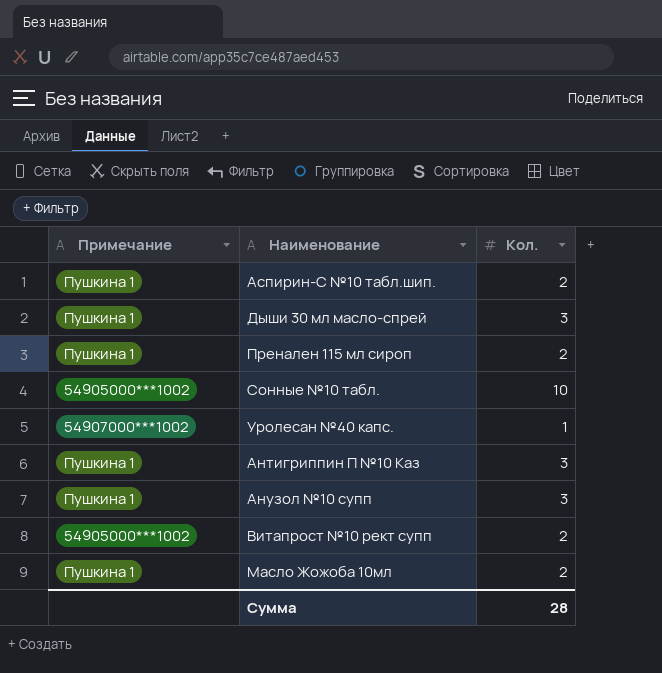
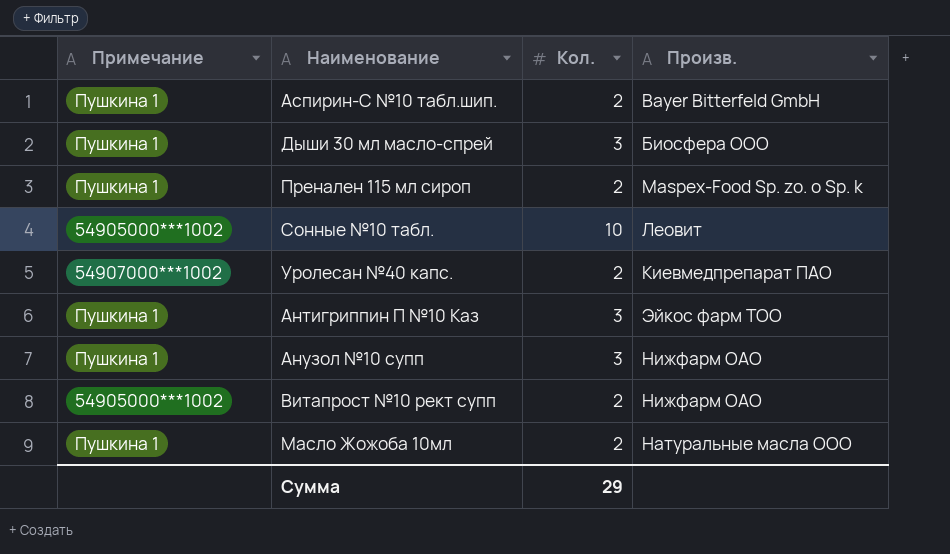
column Произв. | position: none -> 4
Уролесан №40 капс. | Кол.: 1 -> 2
Сумма | Кол.: 28 -> 29

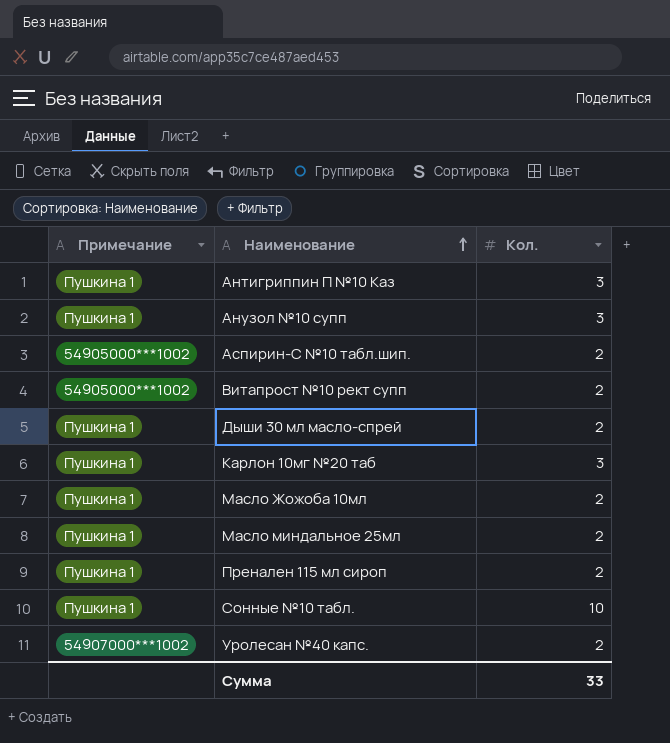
row order: none -> Наименование ascending
column Произв. | position: 4 -> none
Аспирин-С №10 табл.шип. | Примечание: Пушкина 1 -> 54905000***1002
Дыши 30 мл масло-спрей | Кол.: 3 -> 2
row Карлон 10мг №20 таб: none -> Пушкина 1 | 3
row Масло миндальное 25мл: none -> Пушкина 1 | 2
Сонные №10 табл. | Примечание: 54905000***1002 -> Пушкина 1
Сумма | Кол.: 29 -> 33

